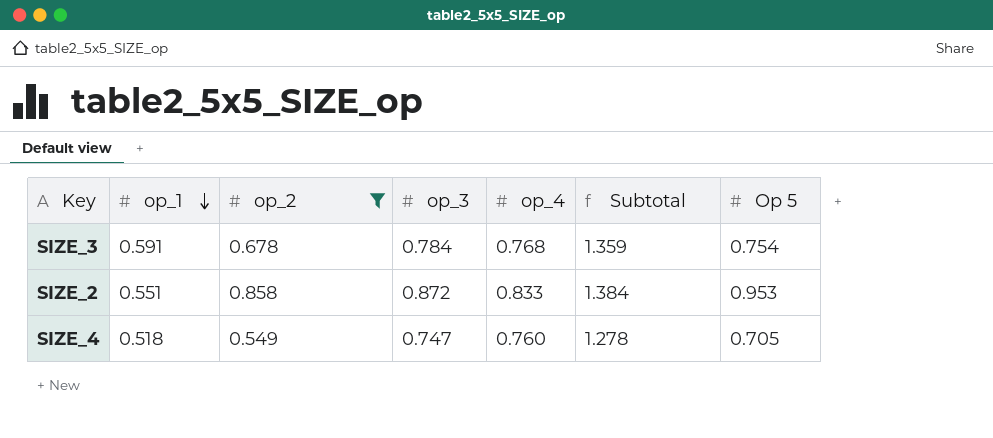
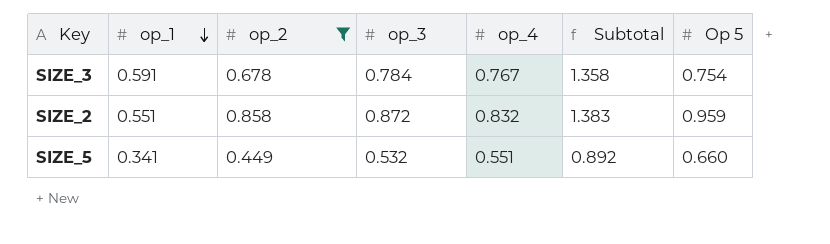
row SIZE_4: 0.518 | 0.549 | 0.747 | 0.760 | 1.278 | 0.705 -> none
SIZE_3 | op_4: 0.768 -> 0.767
SIZE_3 | Subtotal: 1.359 -> 1.358
SIZE_2 | op_4: 0.833 -> 0.832
SIZE_2 | Subtotal: 1.384 -> 1.383
SIZE_2 | Op 5: 0.953 -> 0.959
row SIZE_5: none -> 0.341 | 0.449 | 0.532 | 0.551 | 0.892 | 0.660

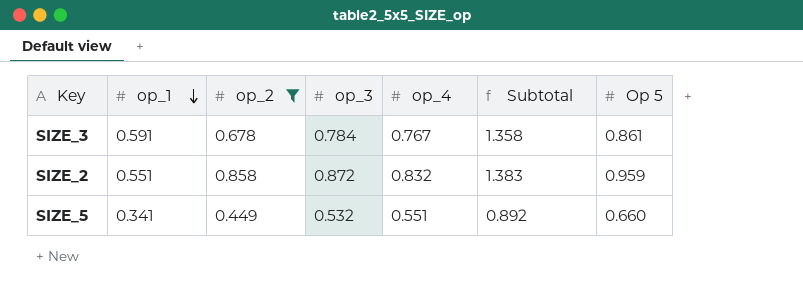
SIZE_3 | Op 5: 0.754 -> 0.861

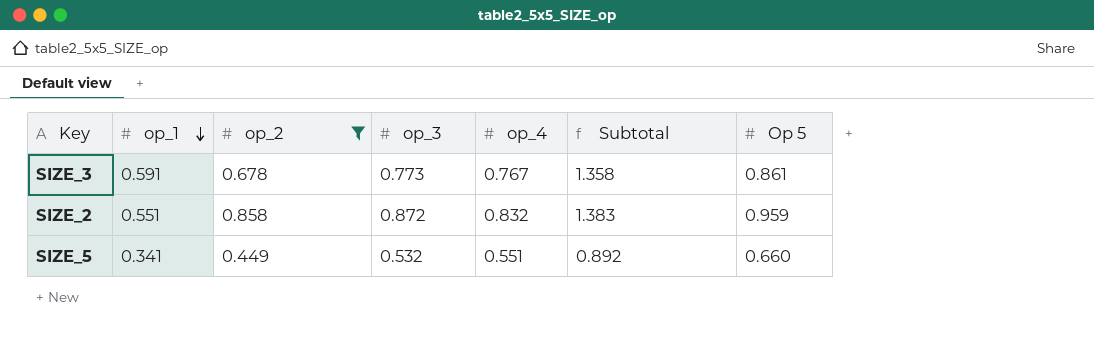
SIZE_3 | op_3: 0.784 -> 0.773

